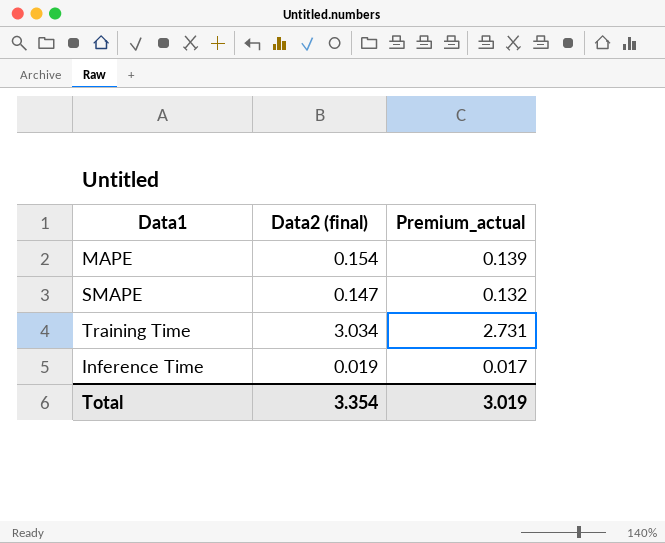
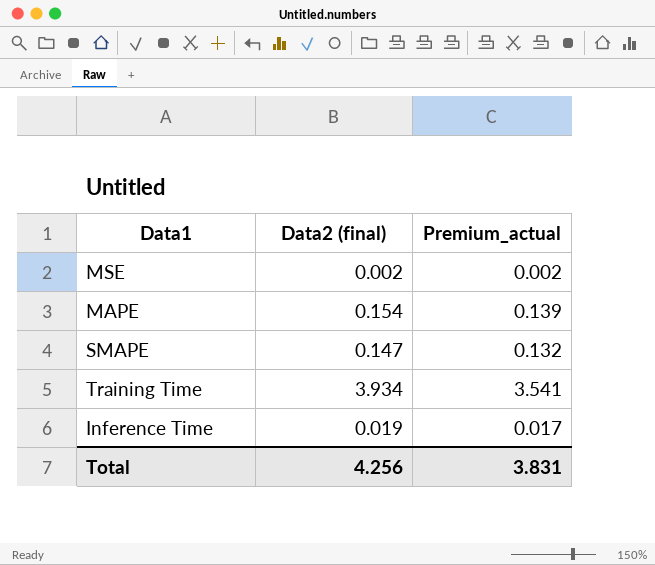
row MSE: none -> 0.002 | 0.002
Training Time | Data2 (final): 3.034 -> 3.934
Training Time | Premium_actual: 2.731 -> 3.541
Total | Data2 (final): 3.354 -> 4.256
Total | Premium_actual: 3.019 -> 3.831

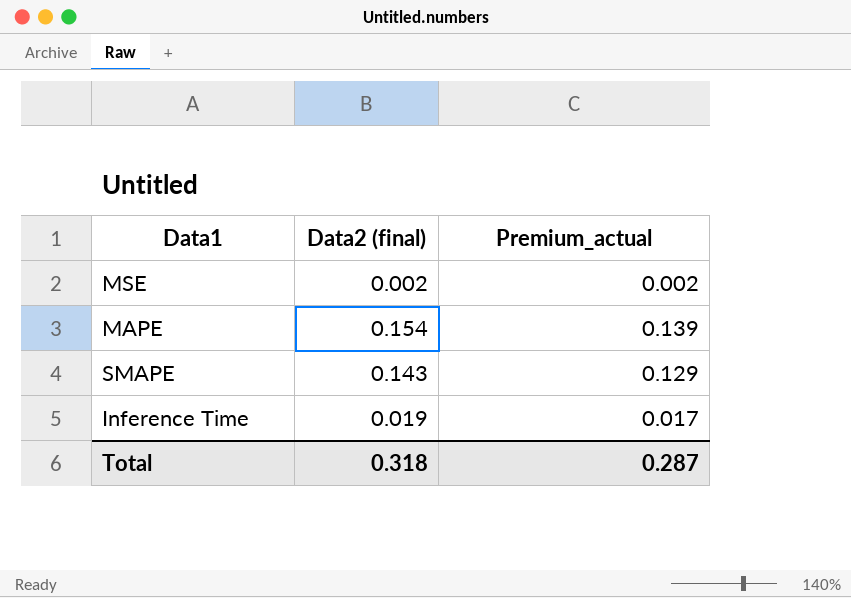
row Training Time: 3.934 | 3.541 -> none
SMAPE | Data2 (final): 0.147 -> 0.143
SMAPE | Premium_actual: 0.132 -> 0.129
Total | Data2 (final): 4.256 -> 0.318
Total | Premium_actual: 3.831 -> 0.287

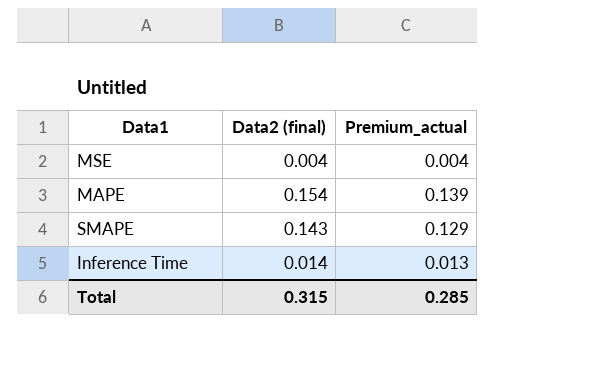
MSE | Data2 (final): 0.002 -> 0.004
MSE | Premium_actual: 0.002 -> 0.004
Inference Time | Data2 (final): 0.019 -> 0.014
Inference Time | Premium_actual: 0.017 -> 0.013
Total | Data2 (final): 0.318 -> 0.315
Total | Premium_actual: 0.287 -> 0.285

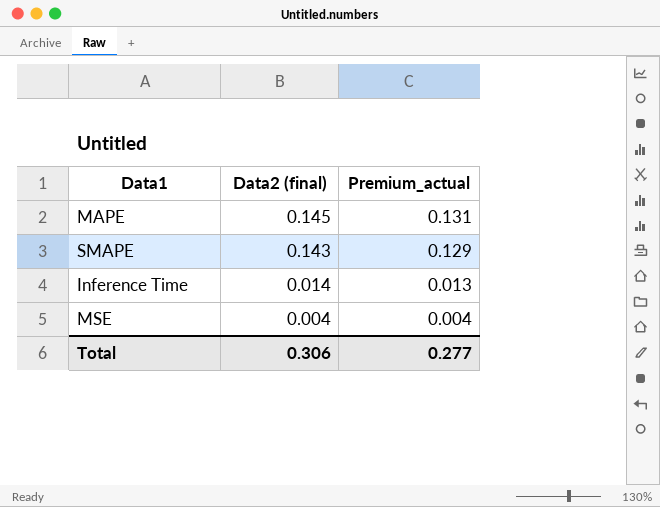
row order: none -> Data2 (final) descending
MAPE | Data2 (final): 0.154 -> 0.145
MAPE | Premium_actual: 0.139 -> 0.131
Total | Data2 (final): 0.315 -> 0.306
Total | Premium_actual: 0.285 -> 0.277

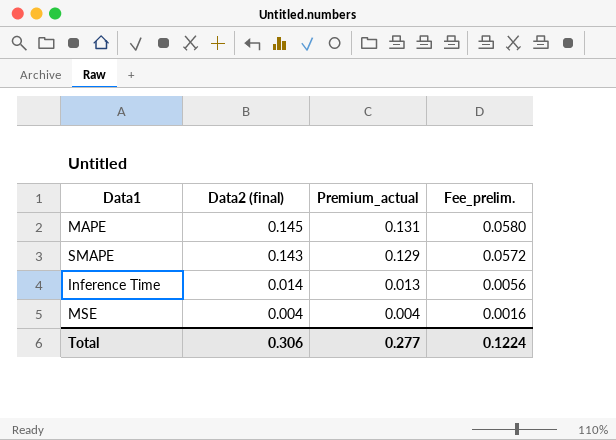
column Fee_prelim. | formula: none -> [Data2 (final)] * 0.4

